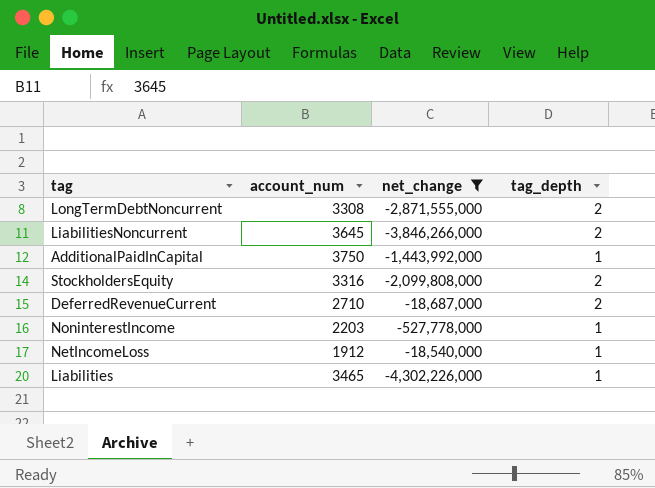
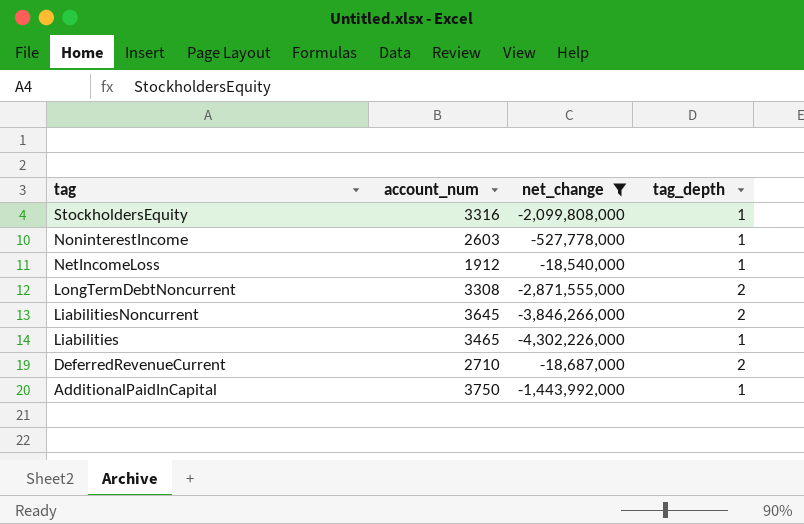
row order: none -> tag descending
StockholdersEquity | tag_depth: 2 -> 1
NoninterestIncome | account_num: 2203 -> 2603

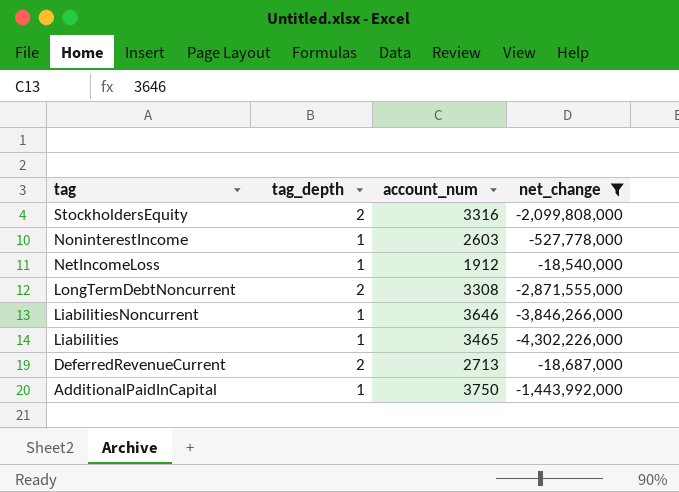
column tag_depth | position: 4 -> 2
StockholdersEquity | tag_depth: 1 -> 2
LiabilitiesNoncurrent | tag_depth: 2 -> 1
LiabilitiesNoncurrent | account_num: 3645 -> 3646
DeferredRevenueCurrent | account_num: 2710 -> 2713

